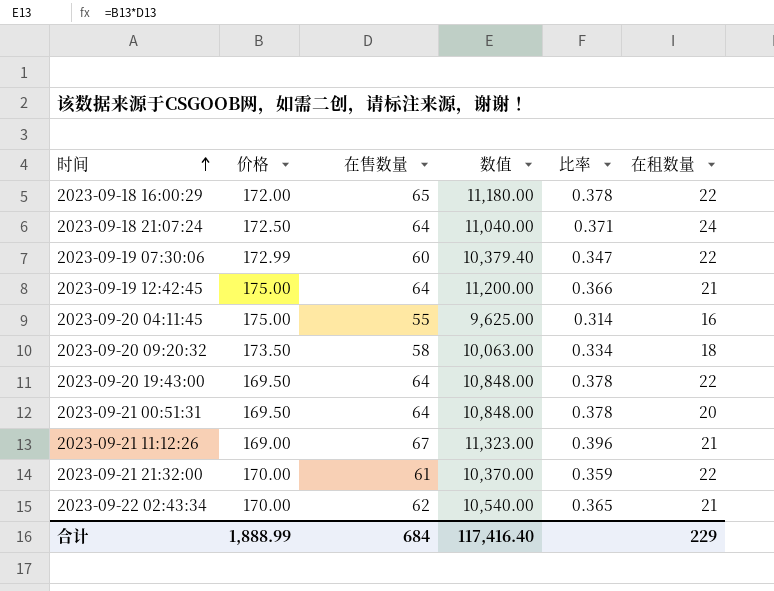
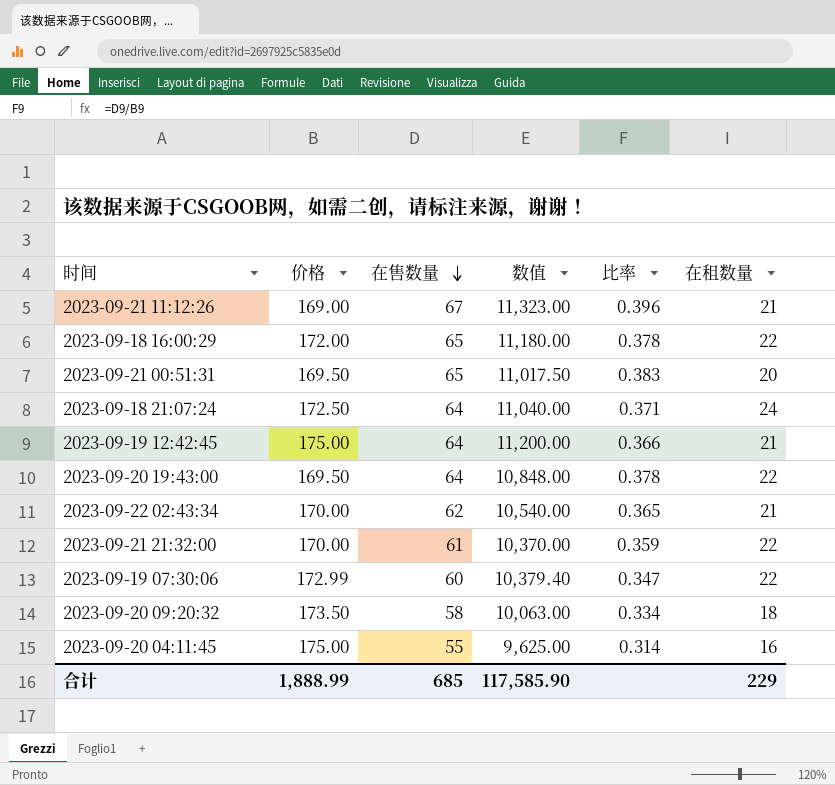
row order: 时间 ascending -> 在售数量 descending
2023-09-21 00:51:31 | 在售数量: 64 -> 65
2023-09-21 00:51:31 | 数值: 10,848.00 -> 11,017.50
2023-09-21 00:51:31 | 比率: 0.378 -> 0.383
合计 | 在售数量: 684 -> 685
合计 | 数值: 117,416.40 -> 117,585.90

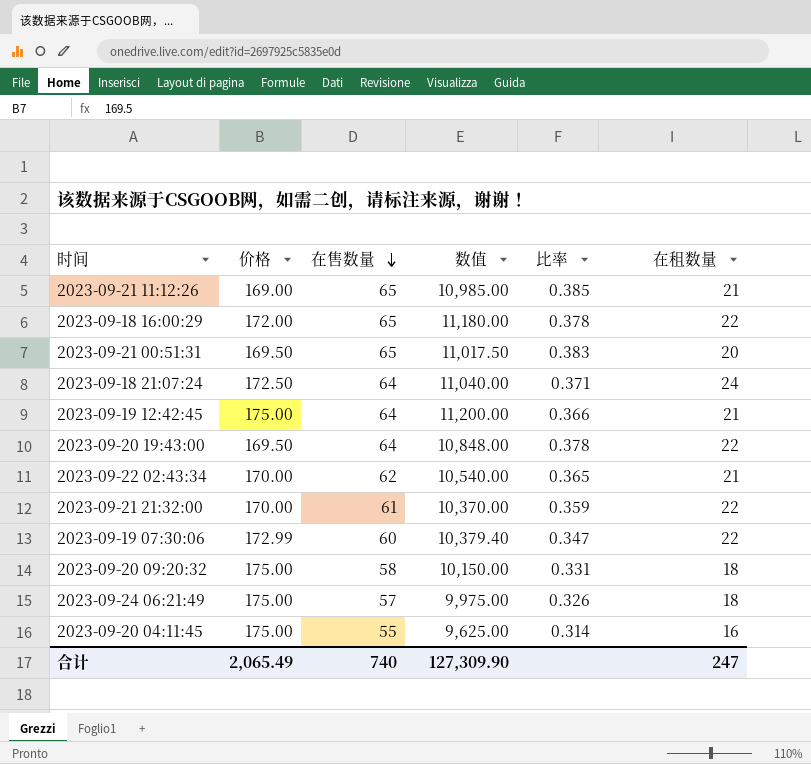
2023-09-21 11:12:26 | 在售数量: 67 -> 65
2023-09-21 11:12:26 | 数值: 11,323.00 -> 10,985.00
2023-09-21 11:12:26 | 比率: 0.396 -> 0.385
2023-09-20 09:20:32 | 价格: 173.50 -> 175.00
2023-09-20 09:20:32 | 数值: 10,063.00 -> 10,150.00
2023-09-20 09:20:32 | 比率: 0.334 -> 0.331
row 2023-09-24 06:21:49: none -> 175.00 | 57 | 9,975.00 | 0.326 | 18
合计 | 价格: 1,888.99 -> 2,065.49
合计 | 在售数量: 685 -> 740
合计 | 数值: 117,585.90 -> 127,309.90
合计 | 在租数量: 229 -> 247

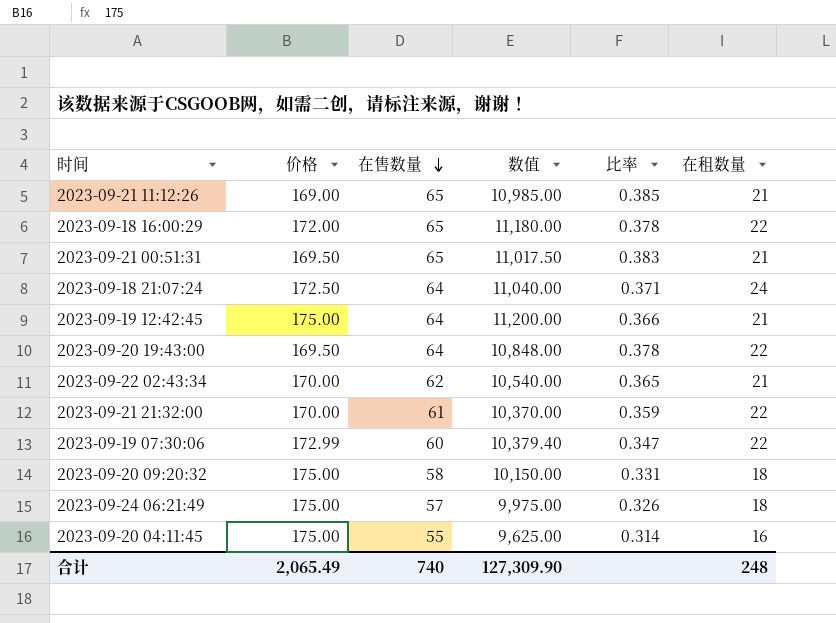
2023-09-21 00:51:31 | 在租数量: 20 -> 21
合计 | 在租数量: 247 -> 248

